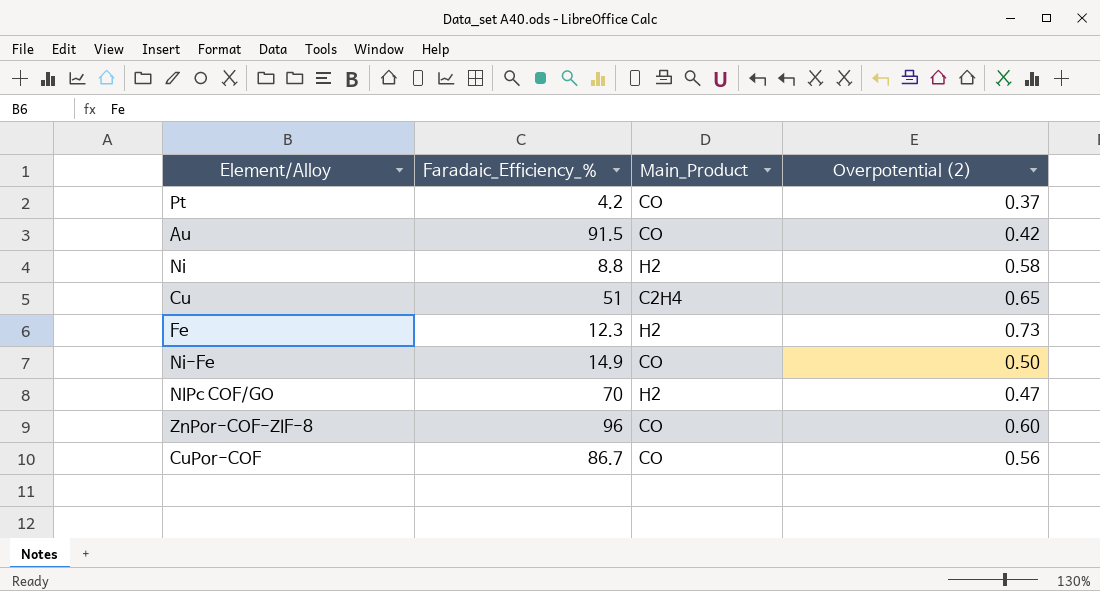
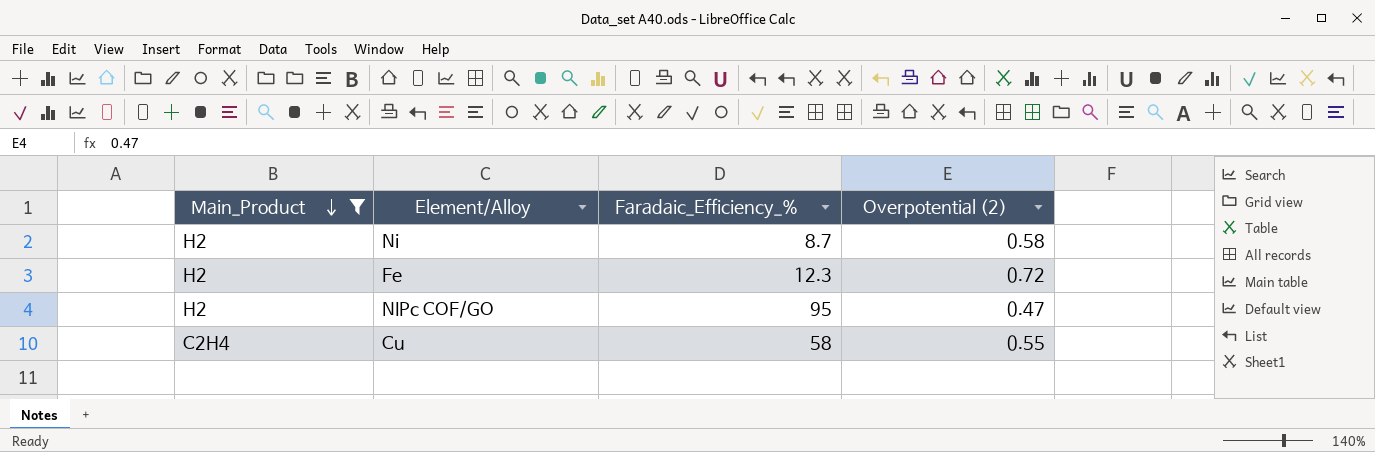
filter: none -> Main_Product != CO
row order: none -> Main_Product descending
column Main_Product | position: 3 -> 1
Ni | Faradaic_Efficiency_%: 8.8 -> 8.7
Fe | Overpotential (2): 0.73 -> 0.72
NIPc COF/GO | Faradaic_Efficiency_%: 70 -> 95
Cu | Faradaic_Efficiency_%: 51 -> 58
Cu | Overpotential (2): 0.65 -> 0.55

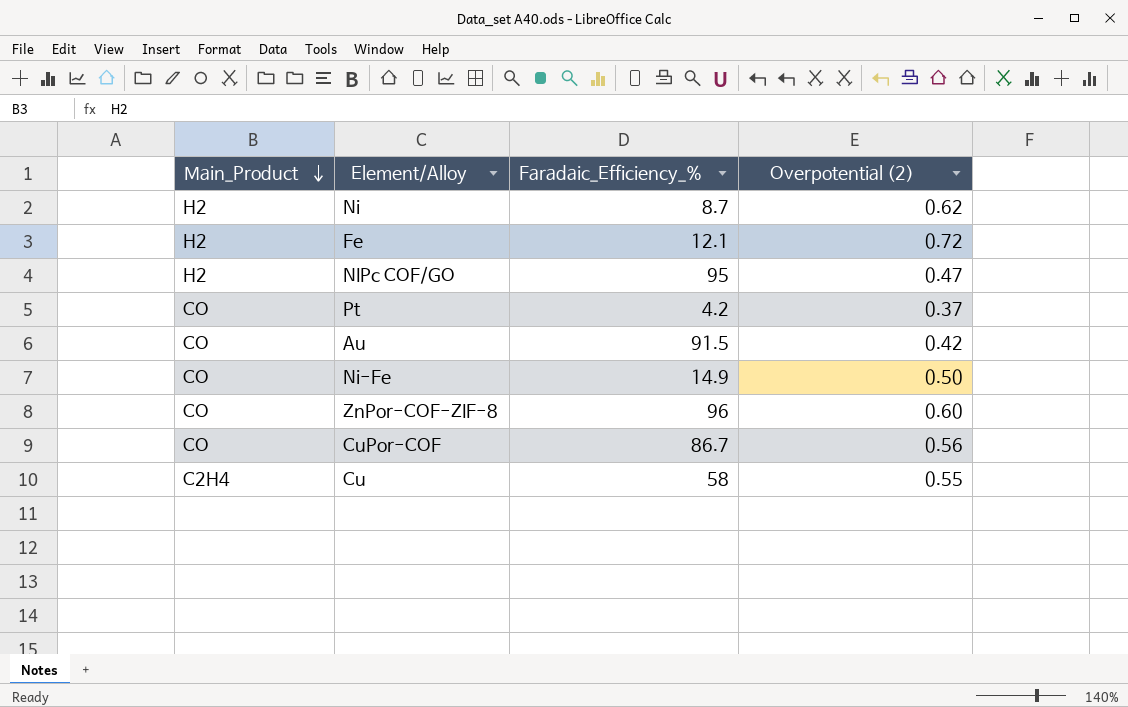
filter: Main_Product != CO -> none
Ni | Overpotential (2): 0.58 -> 0.62
Fe | Faradaic_Efficiency_%: 12.3 -> 12.1

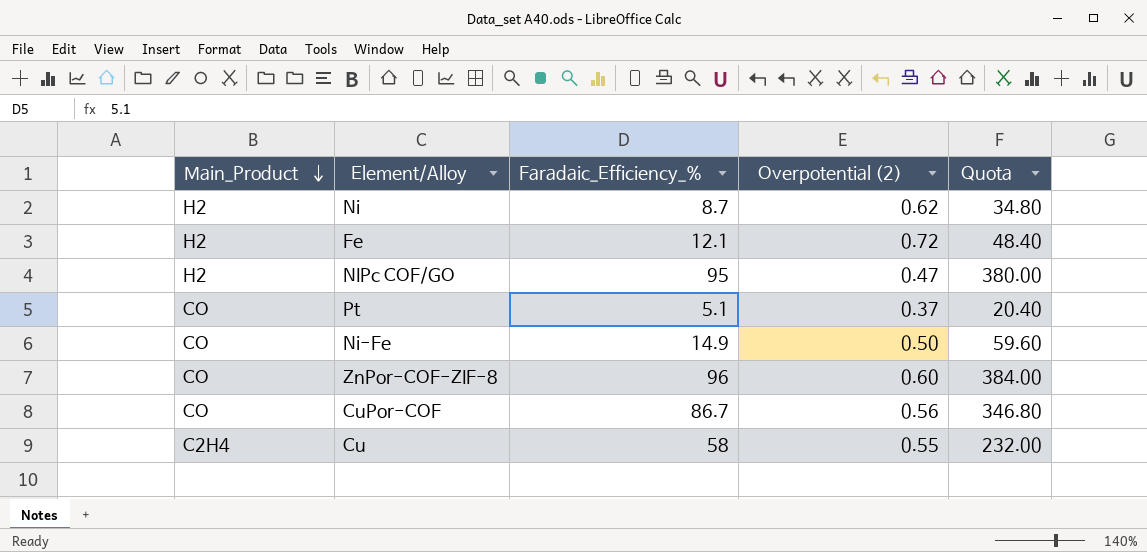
column Quota | formula: none -> [Faradaic_Efficiency_%] * 4
row Au: CO | 91.5 | 0.42 -> none
Pt | Faradaic_Efficiency_%: 4.2 -> 5.1

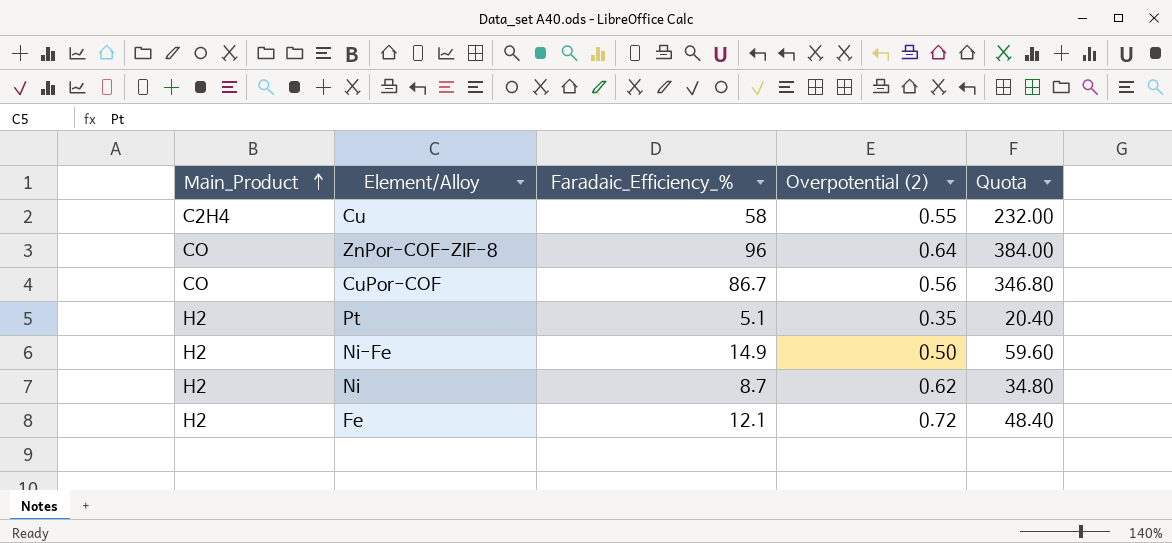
row order: Main_Product descending -> Main_Product ascending
row NIPc COF/GO: H2 | 95 | 0.47 | 380.00 -> none
ZnPor-COF-ZIF-8 | Overpotential (2): 0.60 -> 0.64
Pt | Main_Product: CO -> H2
Pt | Overpotential (2): 0.37 -> 0.35
Ni-Fe | Main_Product: CO -> H2

